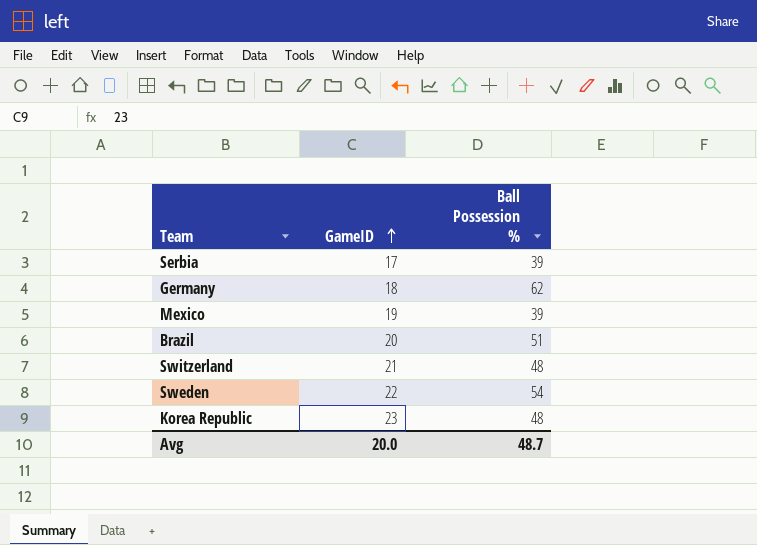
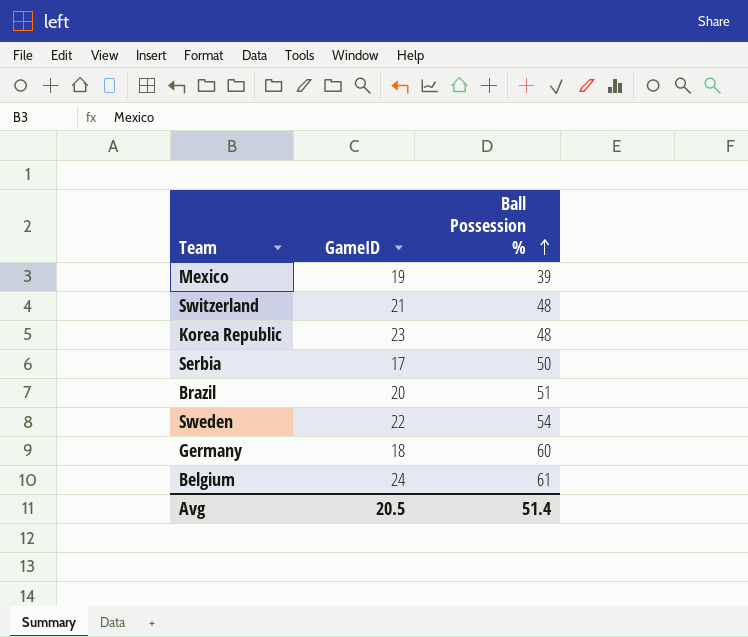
row order: GameID ascending -> Ball Possession % ascending
Serbia | Ball Possession %: 39 -> 50
Germany | Ball Possession %: 62 -> 60
row Belgium: none -> 24 | 61
Avg | GameID: 20.0 -> 20.5
Avg | Ball Possession %: 48.7 -> 51.4

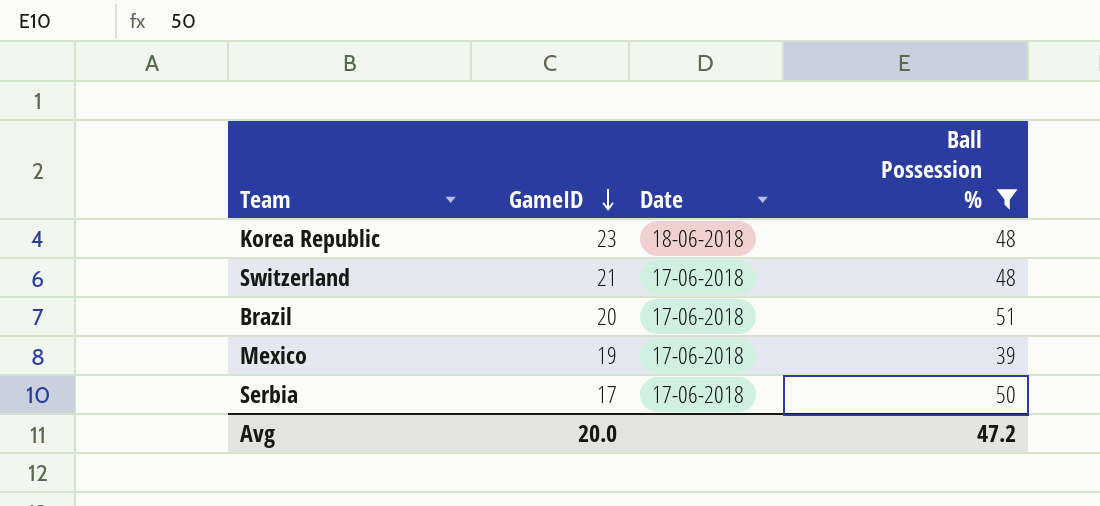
filter: none -> Ball Possession % <= 51
row order: Ball Possession % ascending -> GameID descending
column Date | position: none -> 3
Avg | GameID: 20.5 -> 20.0
Avg | Ball Possession %: 51.4 -> 47.2

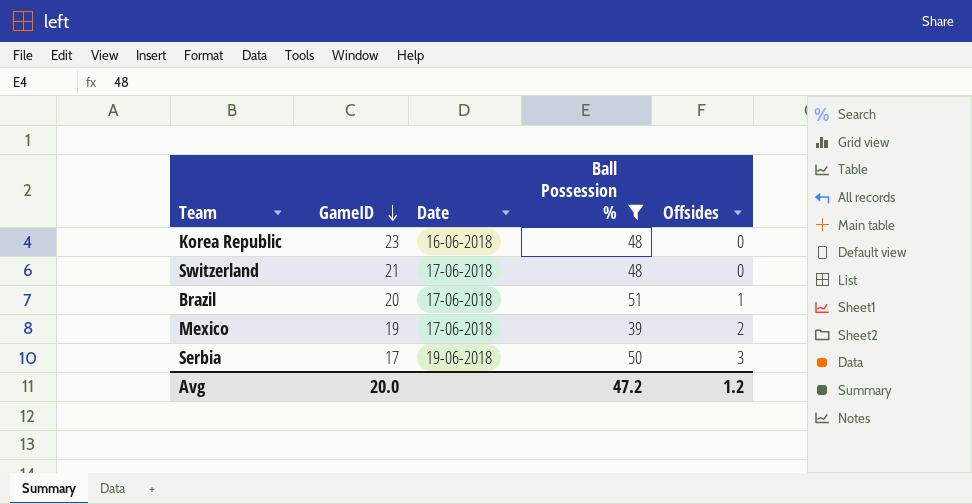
column Offsides | position: none -> 5
Korea Republic | Date: 18-06-2018 -> 16-06-2018
Serbia | Date: 17-06-2018 -> 19-06-2018

